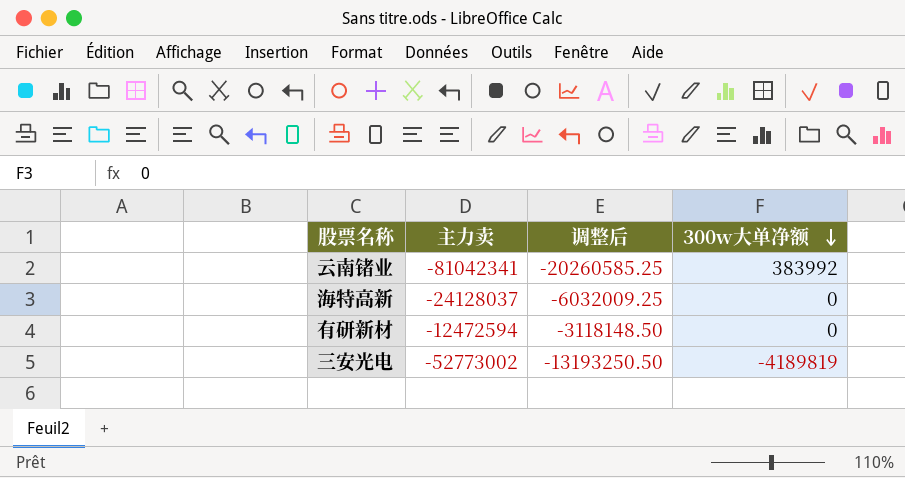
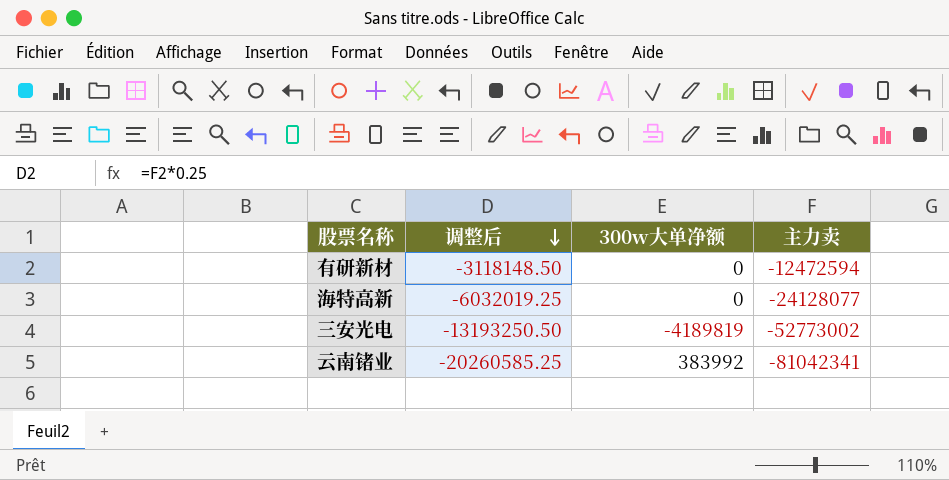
row order: 300w大单净额 descending -> 调整后 descending
column 主力卖 | position: 2 -> 4
海特高新 | 调整后: -6032009.25 -> -6032019.25
海特高新 | 主力卖: -24128037 -> -24128077

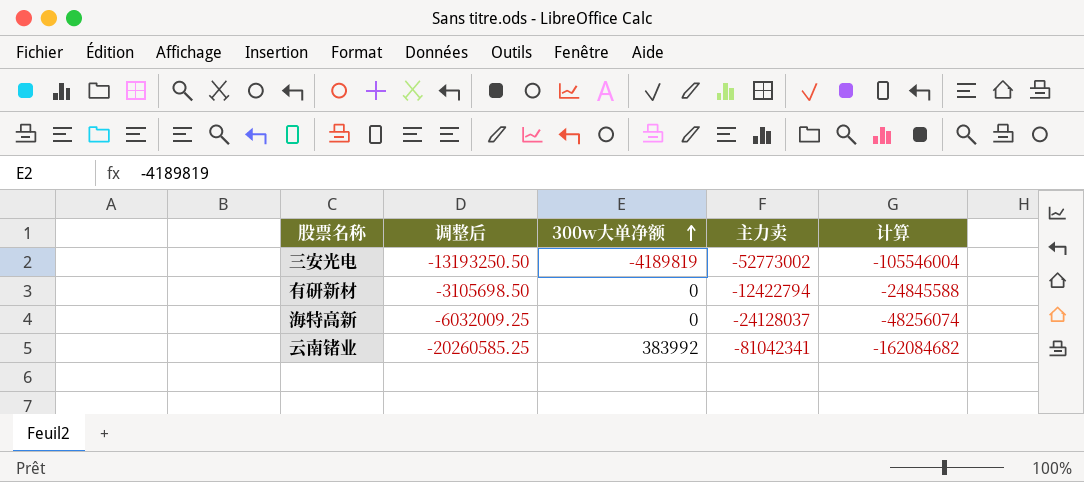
row order: 调整后 descending -> 300w大单净额 ascending
column 计算 | formula: none -> [主力卖] * 2
有研新材 | 调整后: -3118148.50 -> -3105698.50
有研新材 | 主力卖: -12472594 -> -12422794
海特高新 | 调整后: -6032019.25 -> -6032009.25
海特高新 | 主力卖: -24128077 -> -24128037

